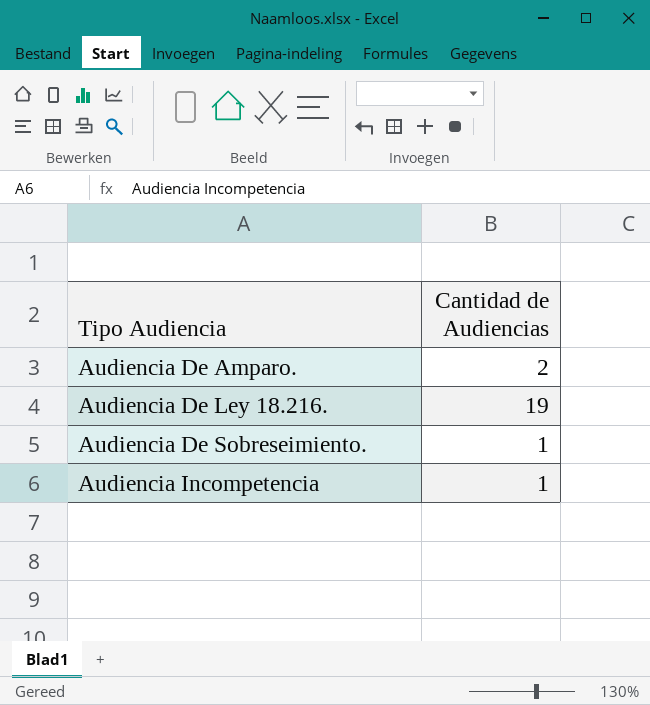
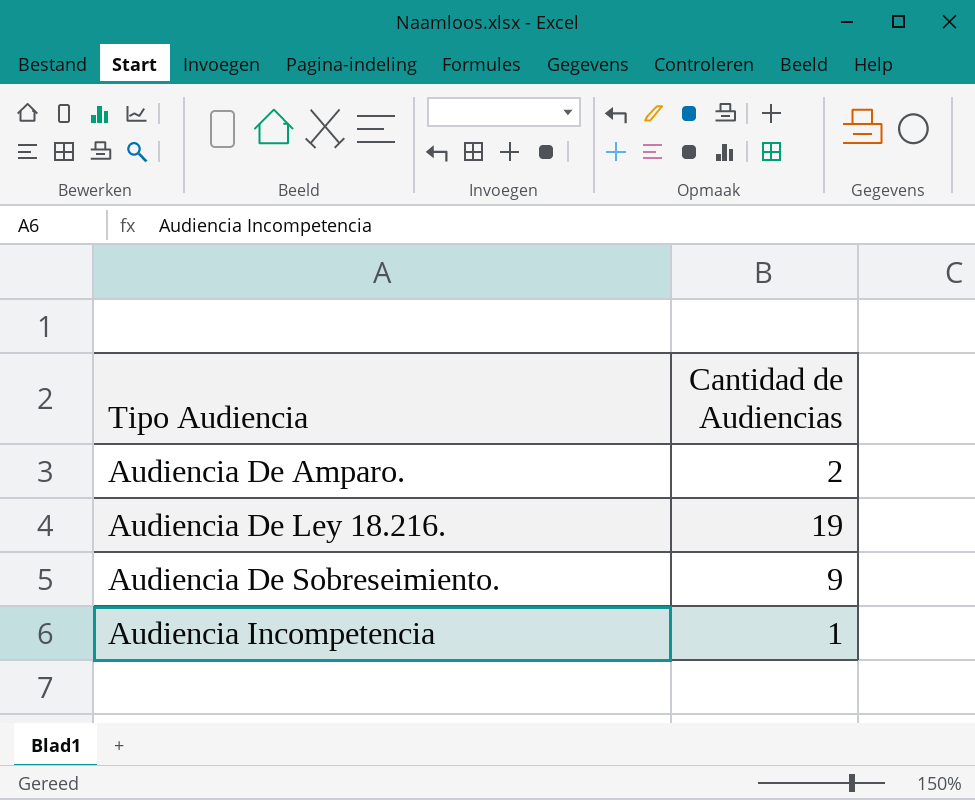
Audiencia De Sobreseimiento. | Cantidad de Audiencias: 1 -> 9

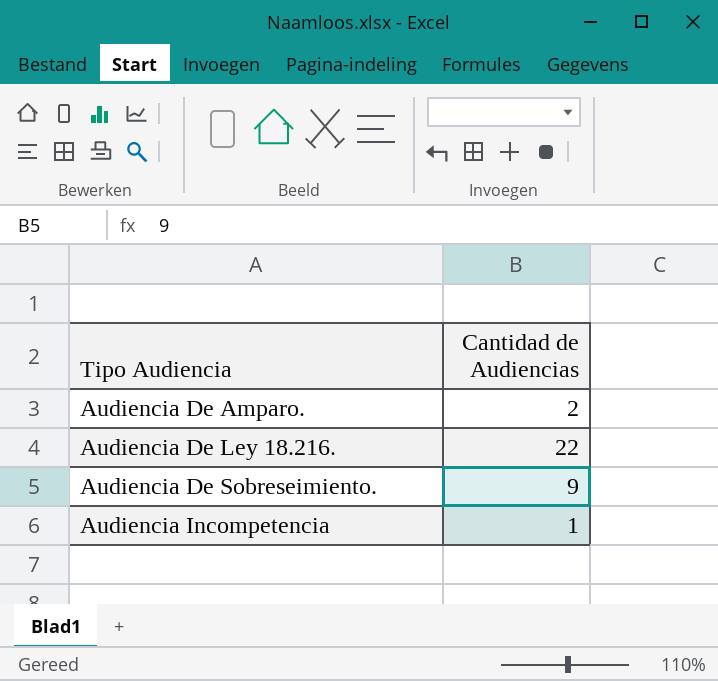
Audiencia De Ley 18.216. | Cantidad de Audiencias: 19 -> 22

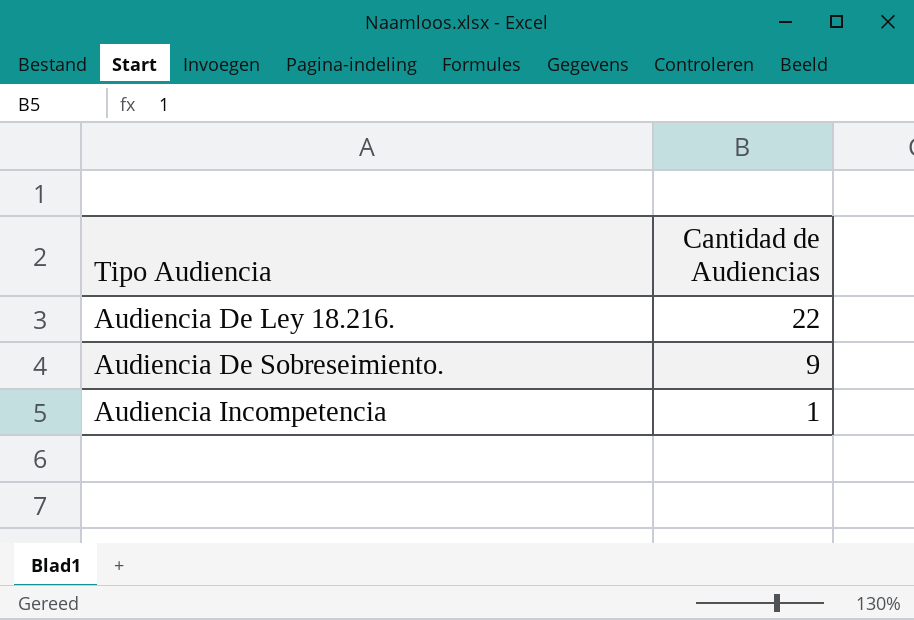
row Audiencia De Amparo.: 2 -> none

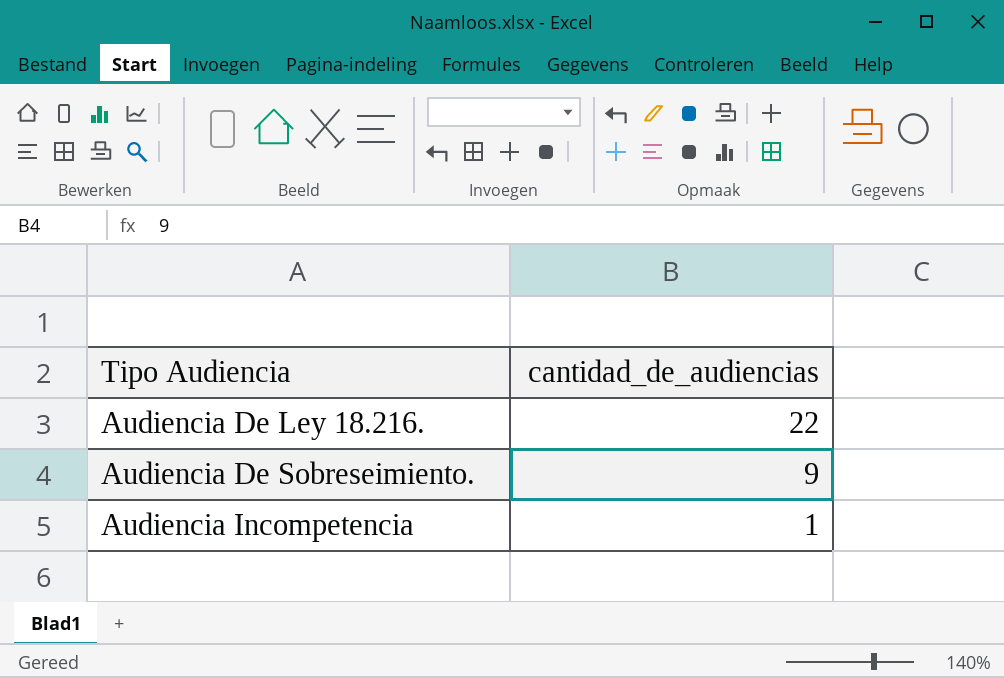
column name: Cantidad de Audiencias -> cantidad_de_audiencias

